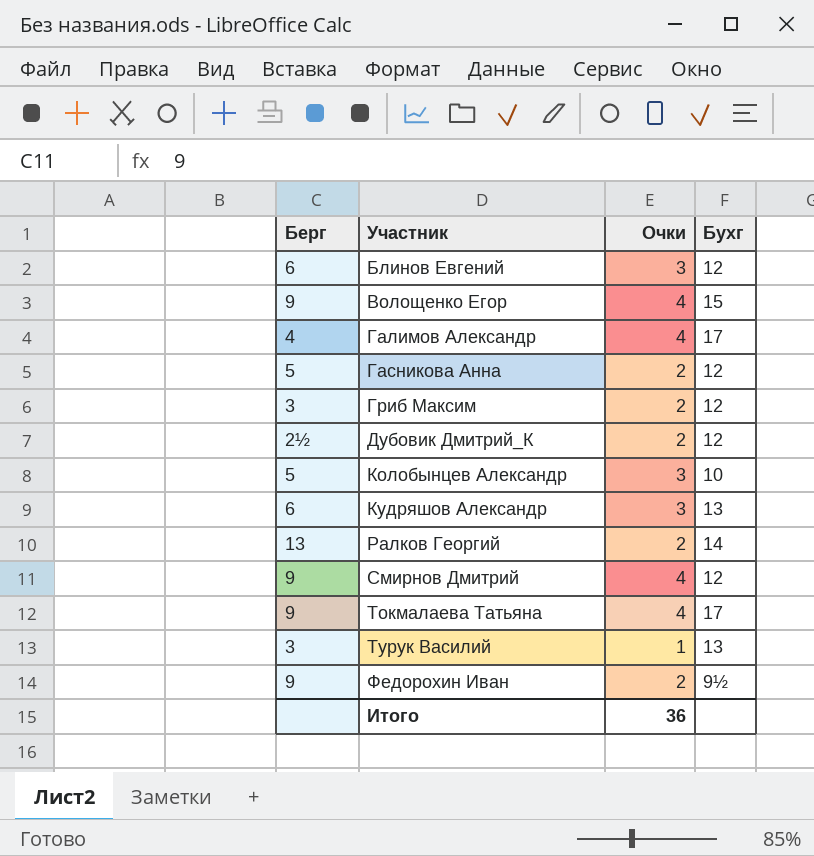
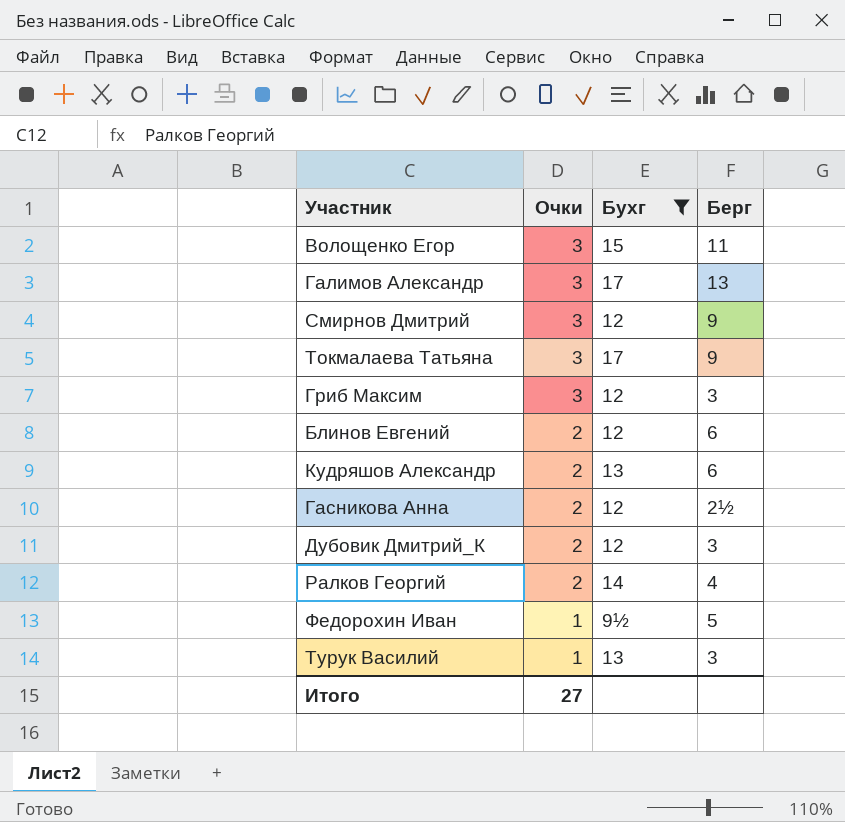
filter: none -> Бухг != 10
row order: Участник ascending -> Очки descending
column Берг | position: 1 -> 4
Волощенко Егор | Очки: 4 -> 3
Волощенко Егор | Берг: 9 -> 11
Галимов Александр | Очки: 4 -> 3
Галимов Александр | Берг: 4 -> 13
Смирнов Дмитрий | Очки: 4 -> 3
Токмалаева Татьяна | Очки: 4 -> 3
Гриб Максим | Очки: 2 -> 3
Блинов Евгений | Очки: 3 -> 2
Кудряшов Александр | Очки: 3 -> 2
Гасникова Анна | Берг: 5 -> 2½
Дубовик Дмитрий_К | Берг: 2½ -> 3
Ралков Георгий | Берг: 13 -> 4
Федорохин Иван | Очки: 2 -> 1
Федорохин Иван | Берг: 9 -> 5
Итого | Очки: 36 -> 27

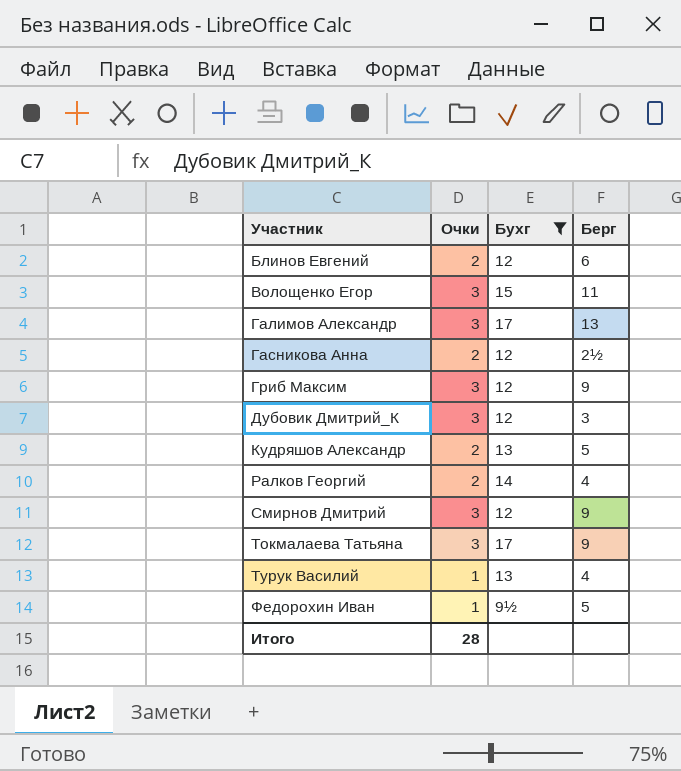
row order: Очки descending -> Участник ascending
Гриб Максим | Берг: 3 -> 9
Дубовик Дмитрий_К | Очки: 2 -> 3
Кудряшов Александр | Берг: 6 -> 5
Турук Василий | Берг: 3 -> 4
Итого | Очки: 27 -> 28

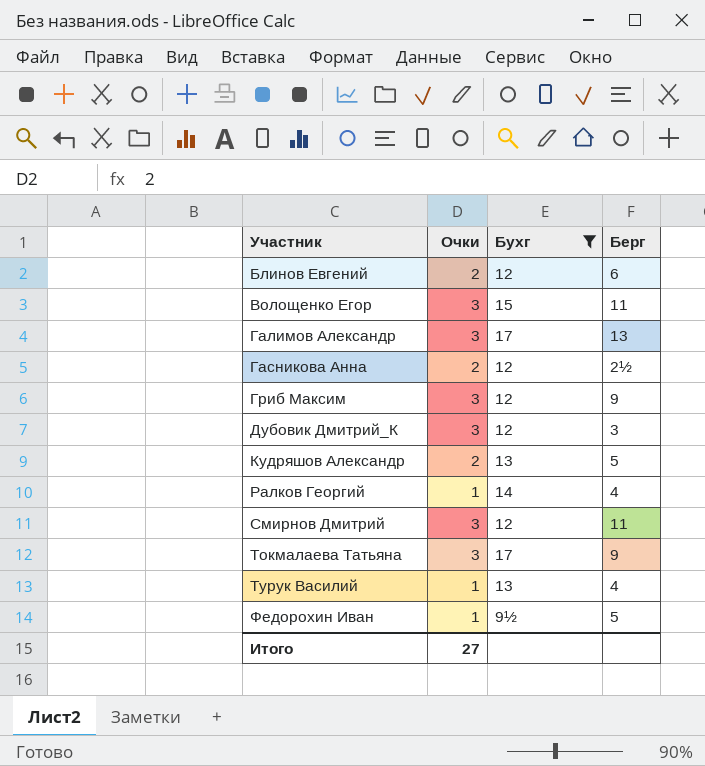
Ралков Георгий | Очки: 2 -> 1
Смирнов Дмитрий | Берг: 9 -> 11
Итого | Очки: 28 -> 27

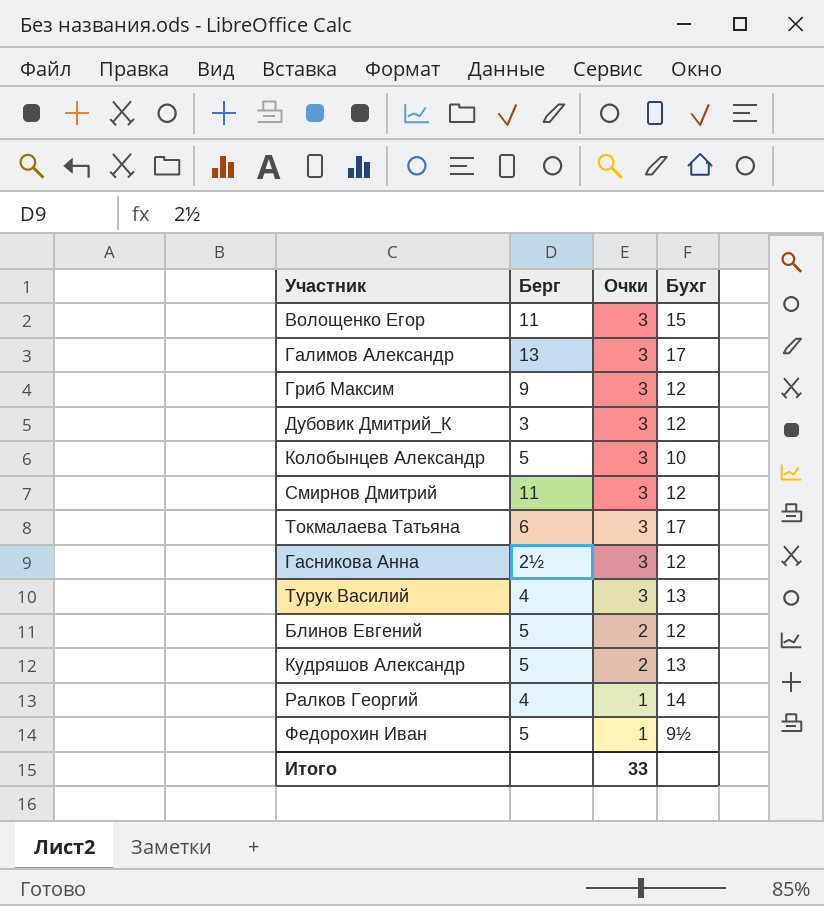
filter: Бухг != 10 -> none
row order: Участник ascending -> Очки descending
column Берг | position: 4 -> 2
Токмалаева Татьяна | Берг: 9 -> 6
Гасникова Анна | Очки: 2 -> 3
Турук Василий | Очки: 1 -> 3
Блинов Евгений | Берг: 6 -> 5
Итого | Очки: 27 -> 33

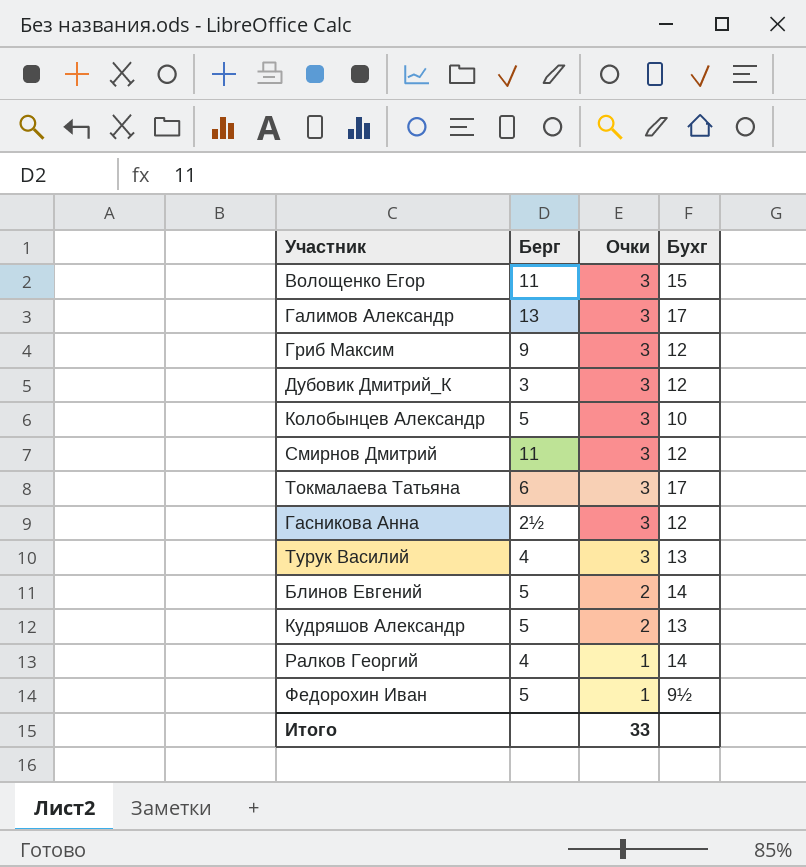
Блинов Евгений | Бухг: 12 -> 14

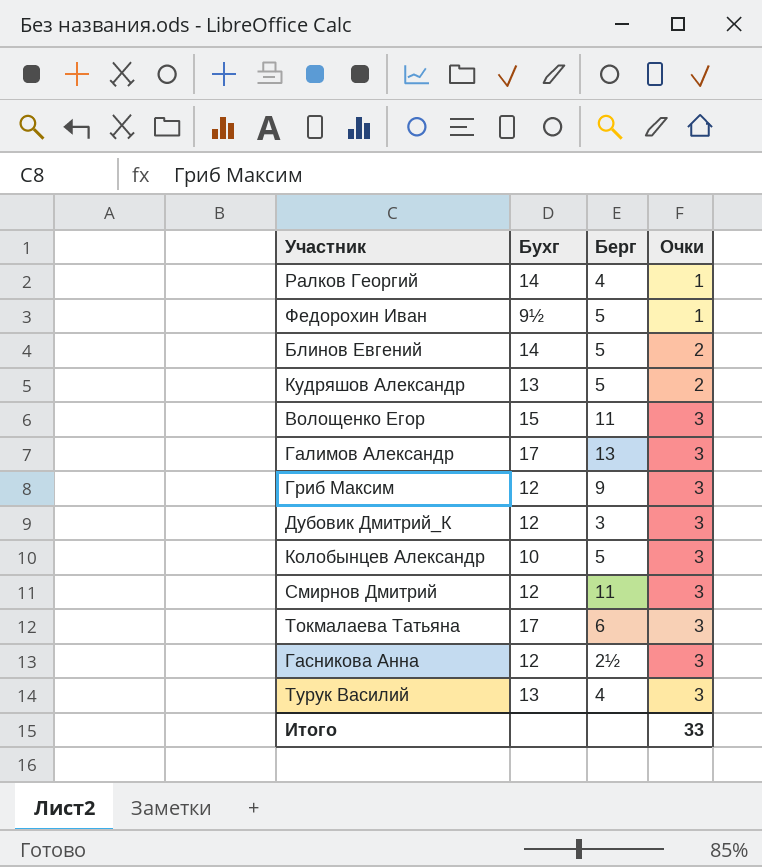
row order: Очки descending -> Очки ascending
column Бухг | position: 4 -> 2

